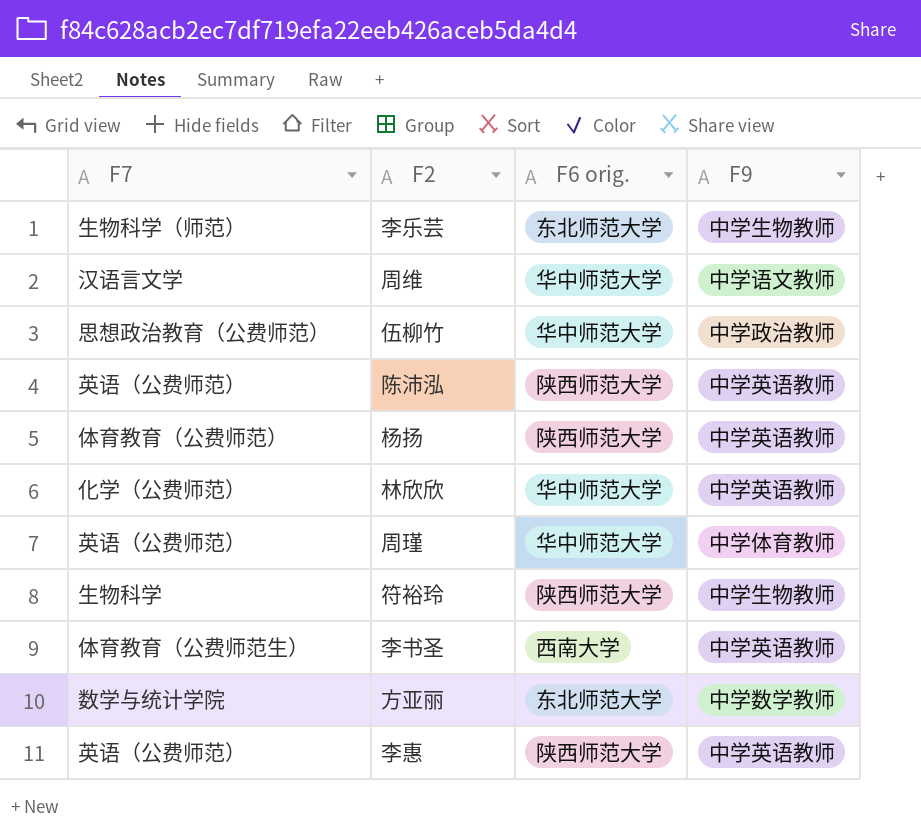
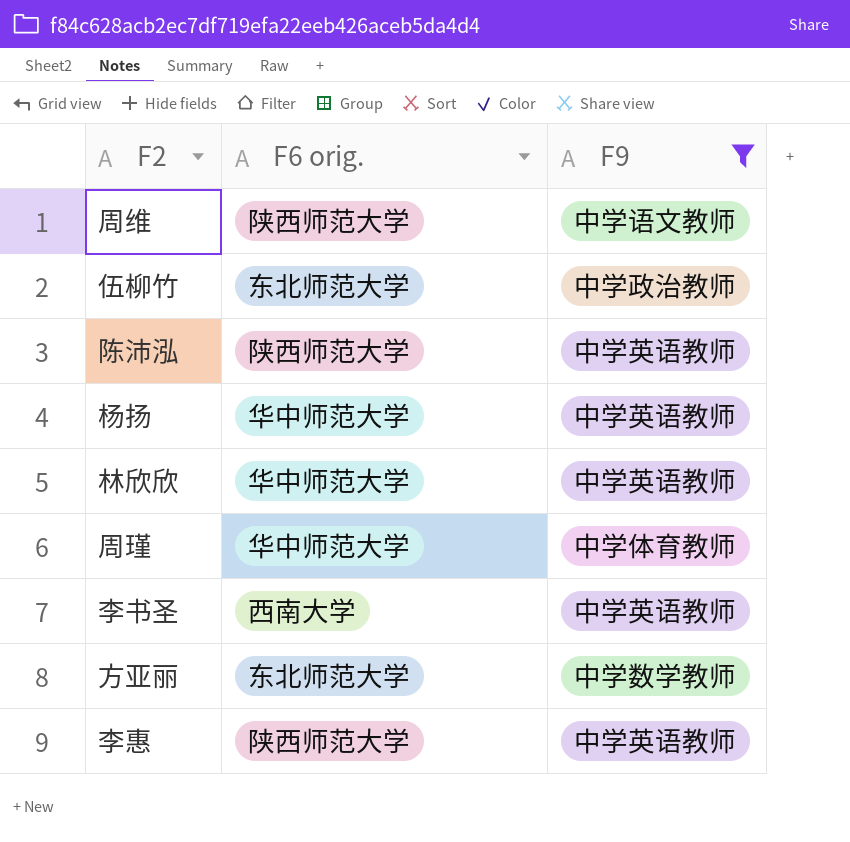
filter: none -> F9 != 中学生物教师
column F7 | position: 1 -> none
周维 | F6 orig.: 华中师范大学 -> 陕西师范大学
伍柳竹 | F6 orig.: 华中师范大学 -> 东北师范大学
杨扬 | F6 orig.: 陕西师范大学 -> 华中师范大学

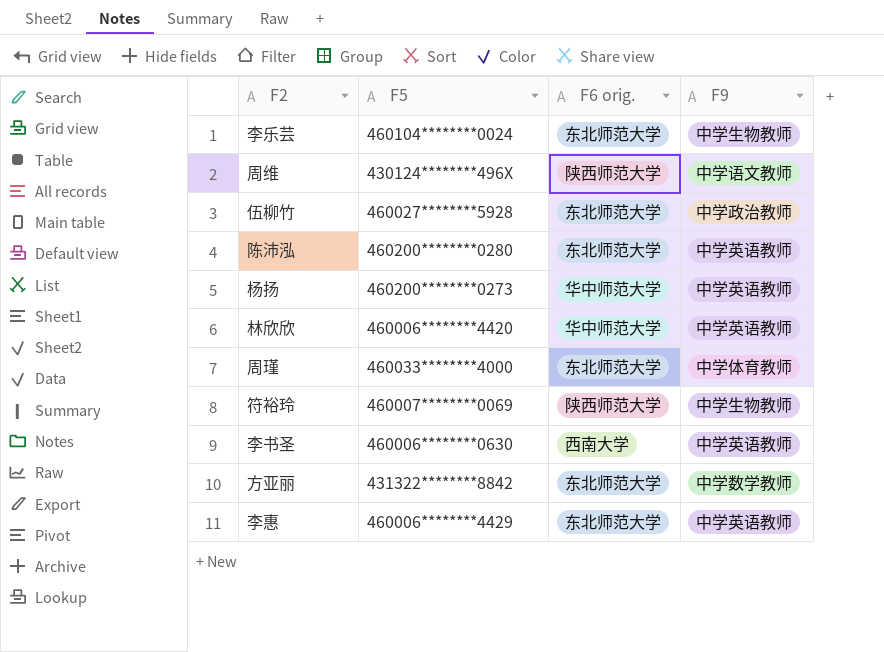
filter: F9 != 中学生物教师 -> none
column F5 | position: none -> 2
陈沛泓 | F6 orig.: 陕西师范大学 -> 东北师范大学
周瑾 | F6 orig.: 华中师范大学 -> 东北师范大学
李惠 | F6 orig.: 陕西师范大学 -> 东北师范大学

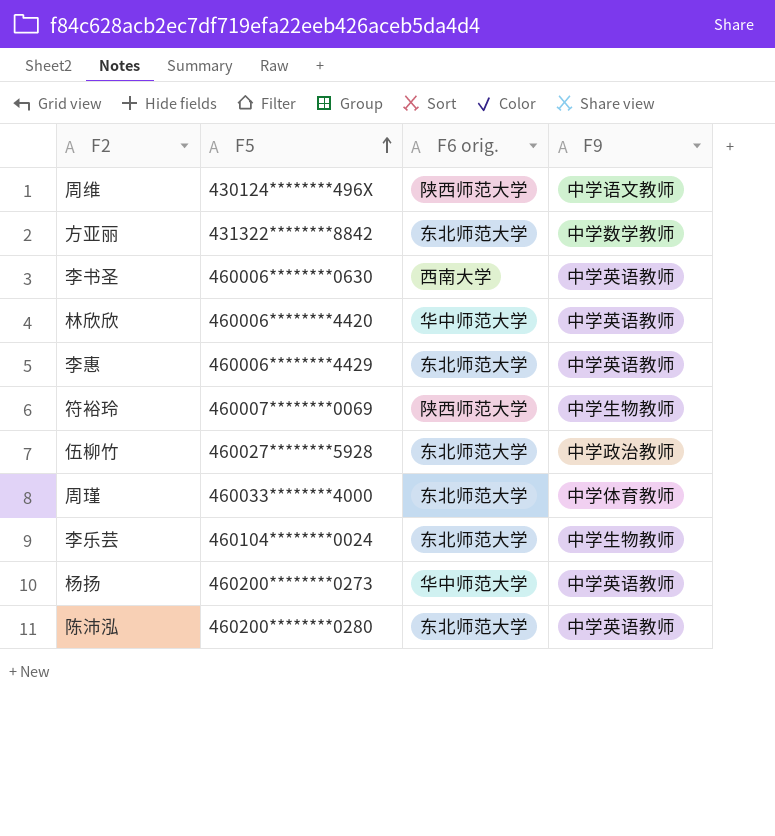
row order: none -> F5 ascending

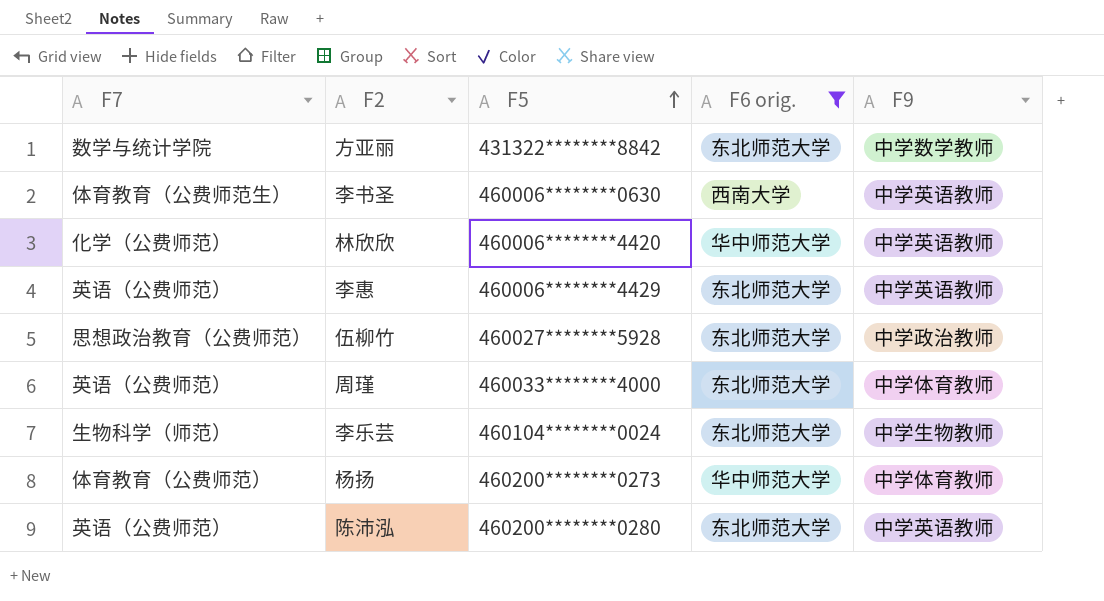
filter: none -> F6 orig. != 陕西师范大学
column F7 | position: none -> 1
杨扬 | F9: 中学英语教师 -> 中学体育教师

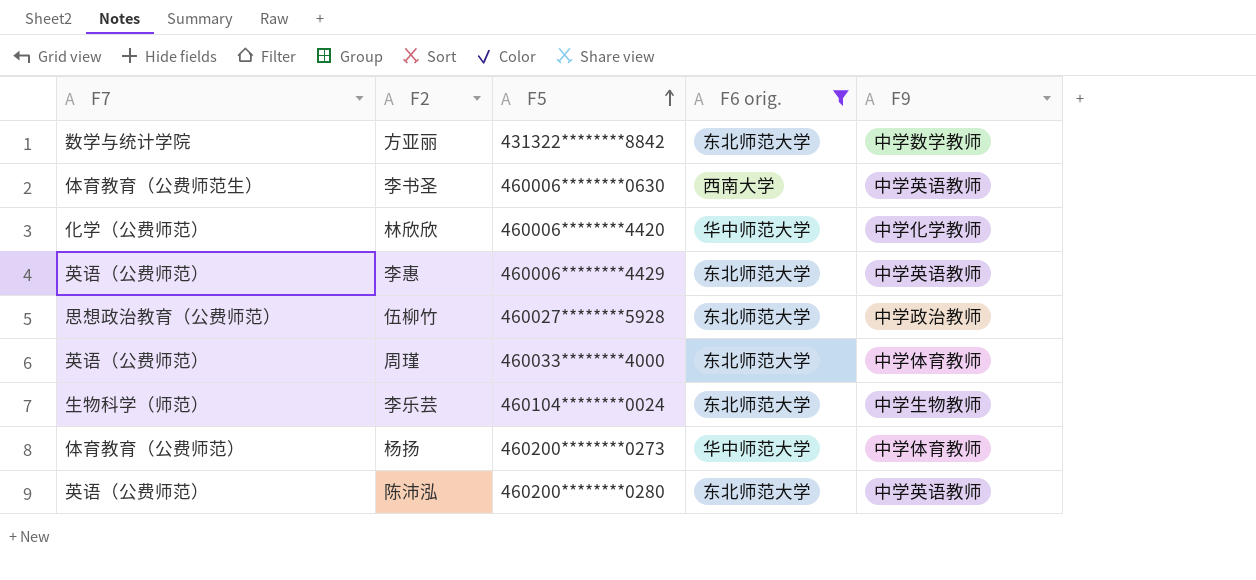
林欣欣 | F9: 中学英语教师 -> 中学化学教师

